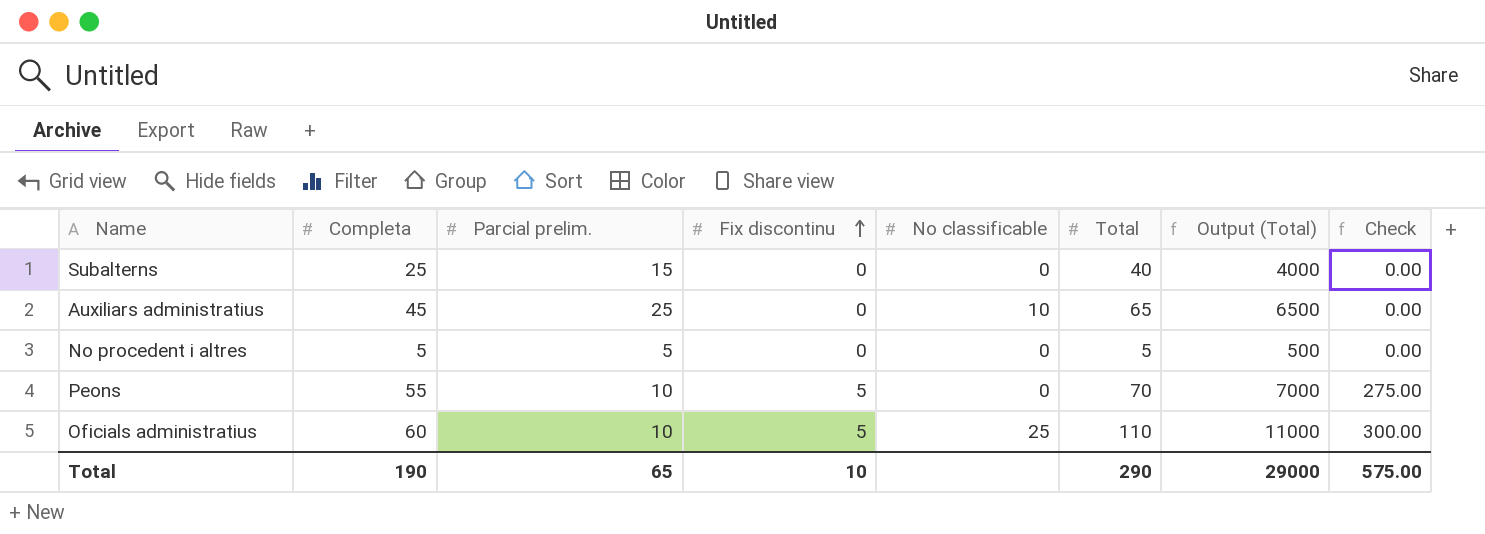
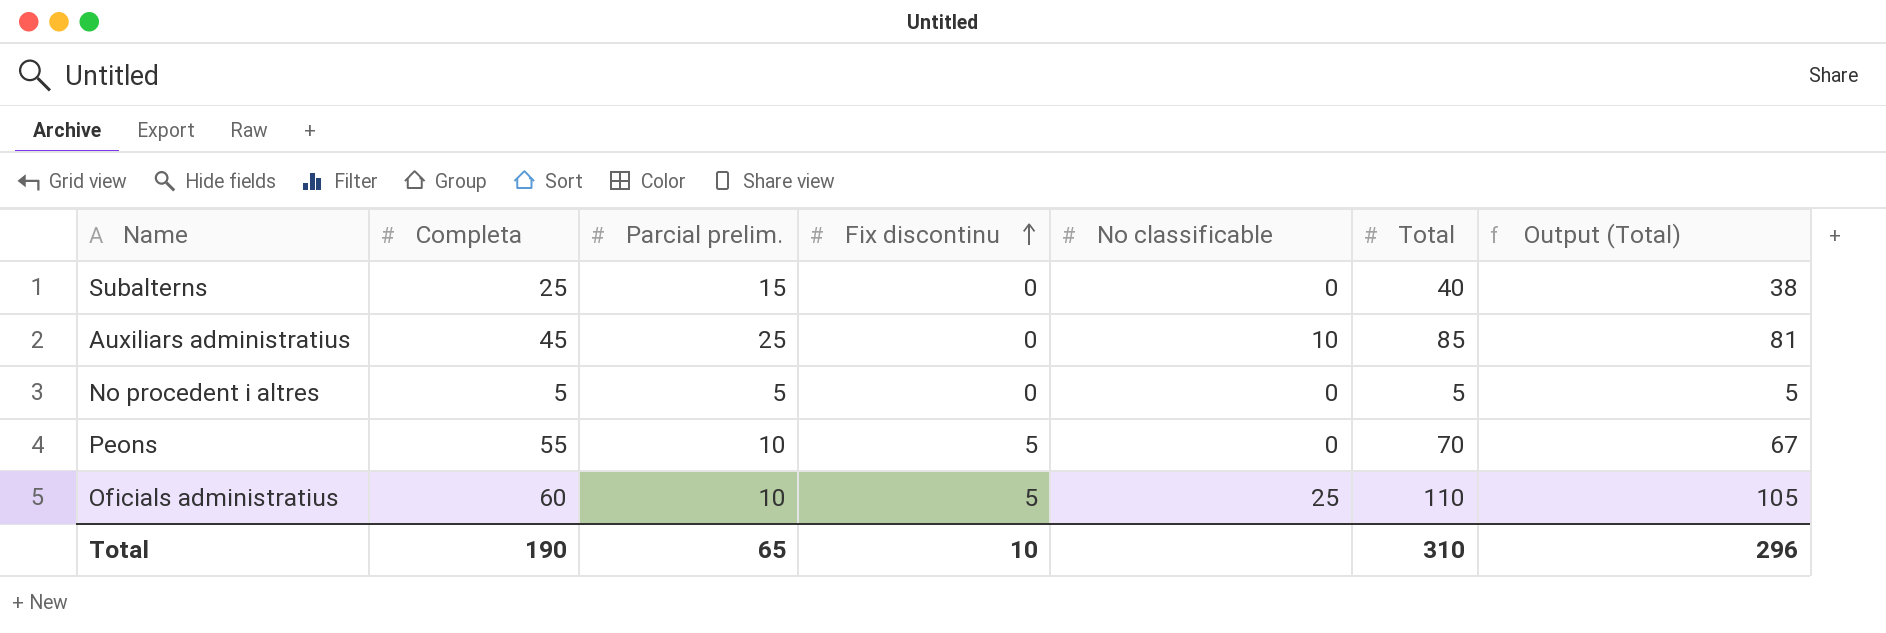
column Check | formula: [Completa] * [Fix discontinu] -> none
column Output (Total) | formula: [Total] * 100 -> [Total] * 0.95
Auxiliars administratius | Total: 65 -> 85
Total | Total: 290 -> 310
Total | Output (Total): 29000 -> 296

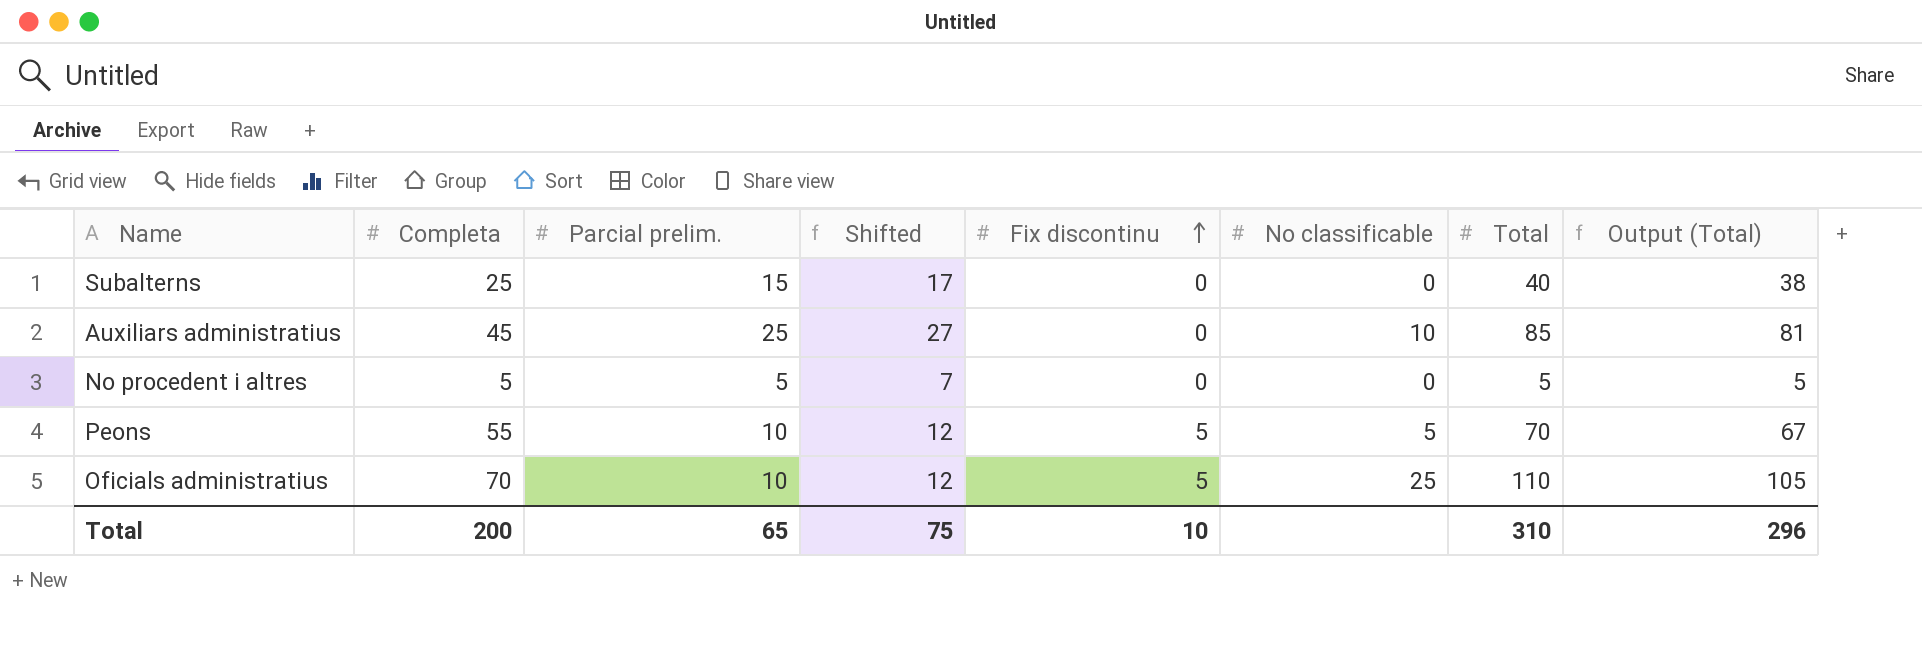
column Shifted | formula: none -> [Parcial prelim.] + 2
Peons | No classificable: 0 -> 5
Oficials administratius | Completa: 60 -> 70
Total | Completa: 190 -> 200

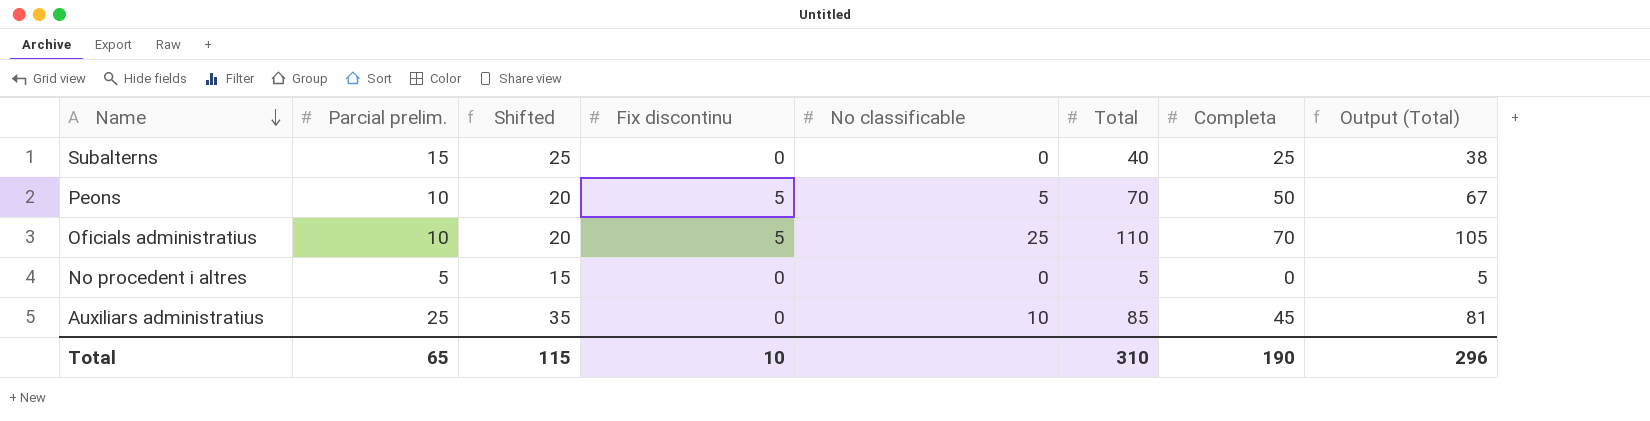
row order: Fix discontinu ascending -> Name descending
column Shifted | formula: [Parcial prelim.] + 2 -> [Parcial prelim.] + 10
column Completa | position: 2 -> 7
Peons | Completa: 55 -> 50
No procedent i altres | Completa: 5 -> 0
Total | Shifted: 75 -> 115
Total | Completa: 200 -> 190

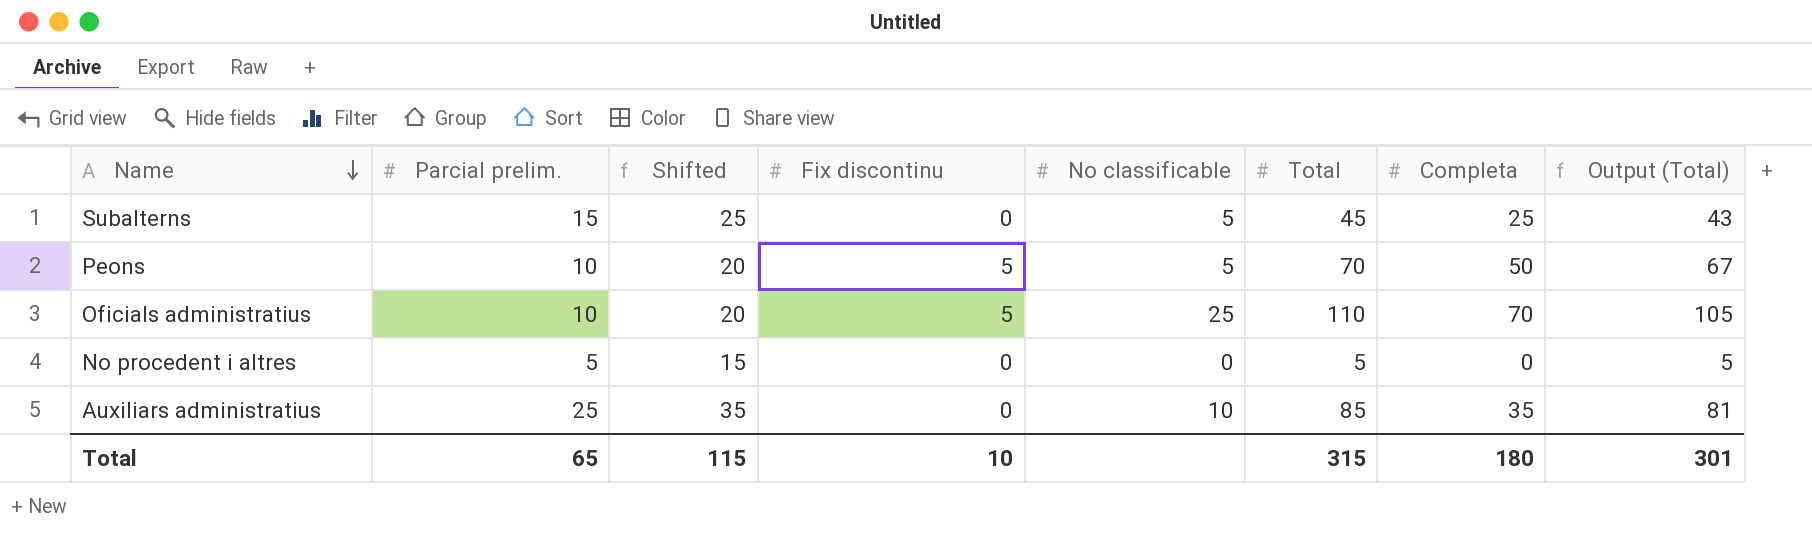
Subalterns | No classificable: 0 -> 5
Subalterns | Total: 40 -> 45
Subalterns | Output (Total): 38 -> 43
Auxiliars administratius | Completa: 45 -> 35
Total | Total: 310 -> 315
Total | Completa: 190 -> 180
Total | Output (Total): 296 -> 301

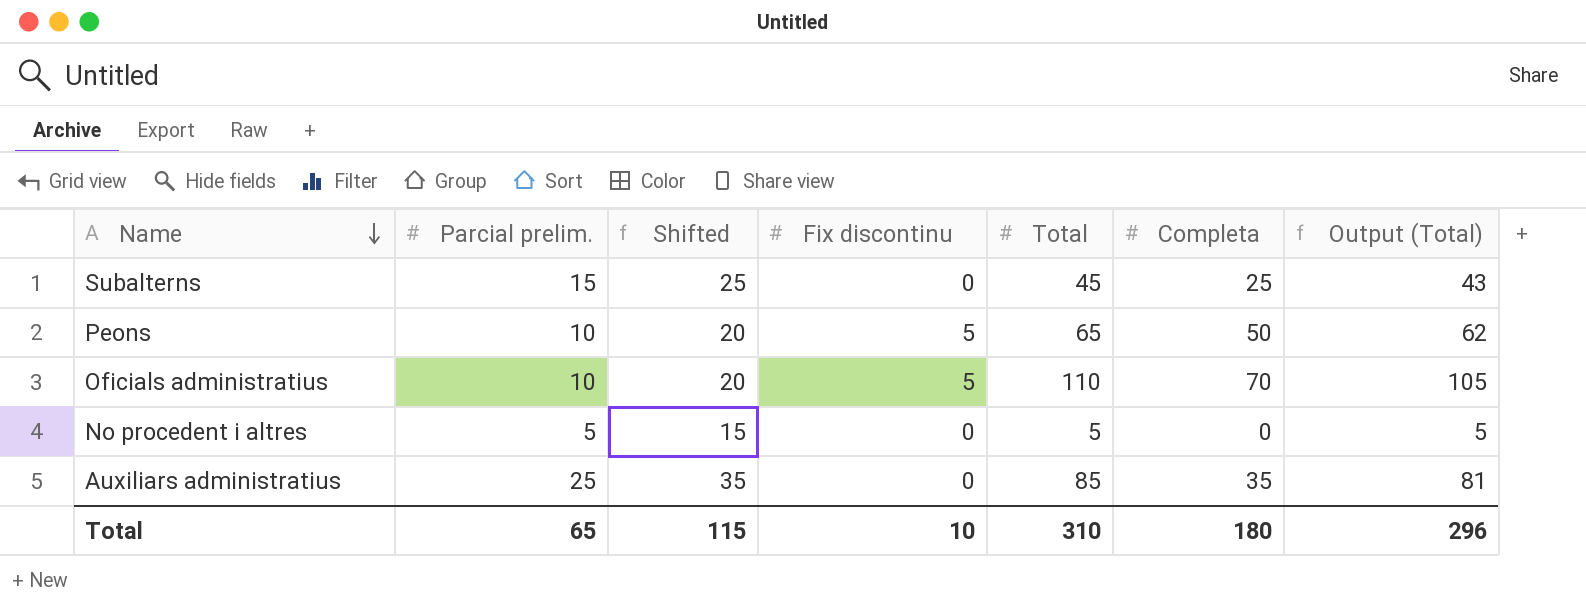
column No classificable | position: 5 -> none
Peons | Total: 70 -> 65
Peons | Output (Total): 67 -> 62
Total | Total: 315 -> 310
Total | Output (Total): 301 -> 296

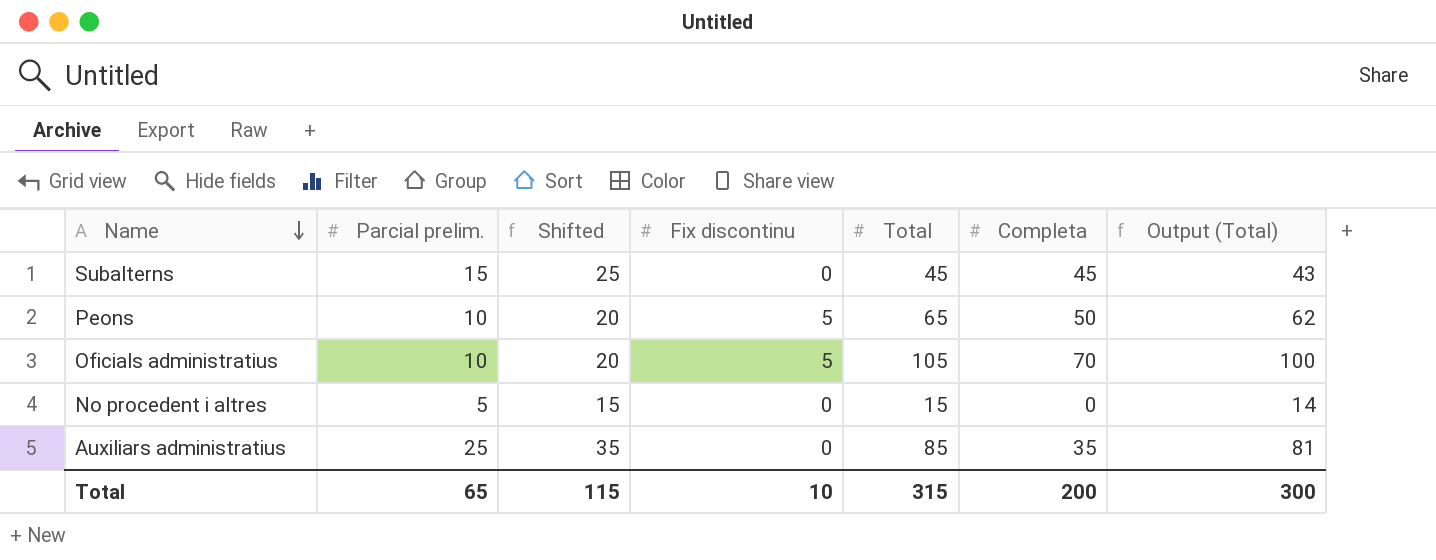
Subalterns | Completa: 25 -> 45
Oficials administratius | Total: 110 -> 105
Oficials administratius | Output (Total): 105 -> 100
No procedent i altres | Total: 5 -> 15
No procedent i altres | Output (Total): 5 -> 14
Total | Total: 310 -> 315
Total | Completa: 180 -> 200
Total | Output (Total): 296 -> 300

